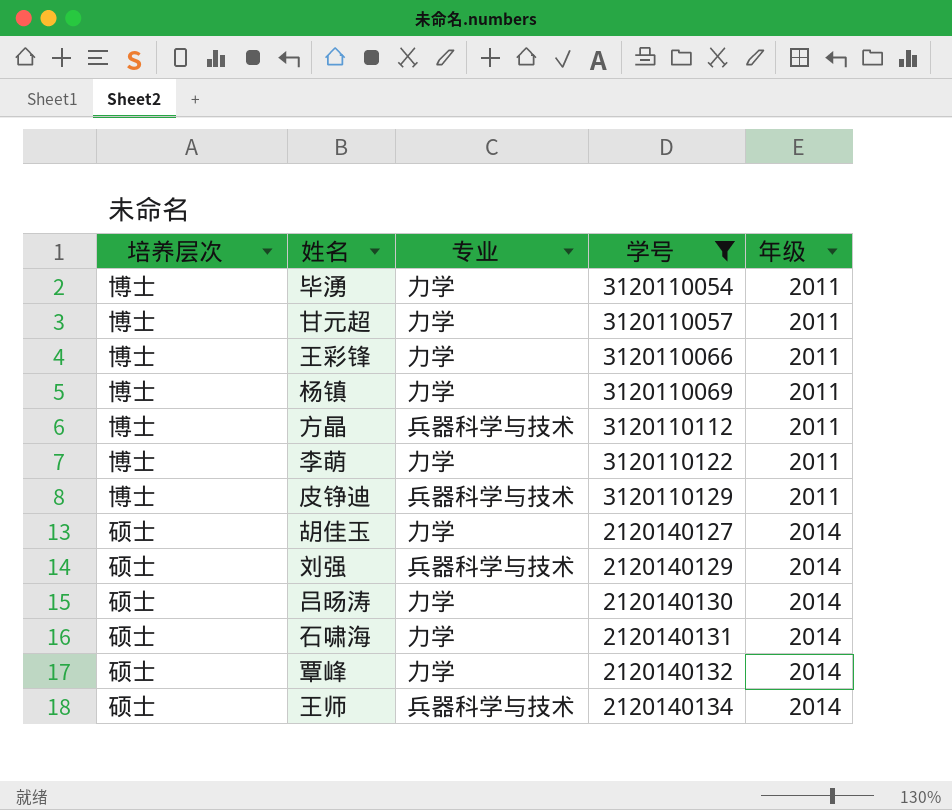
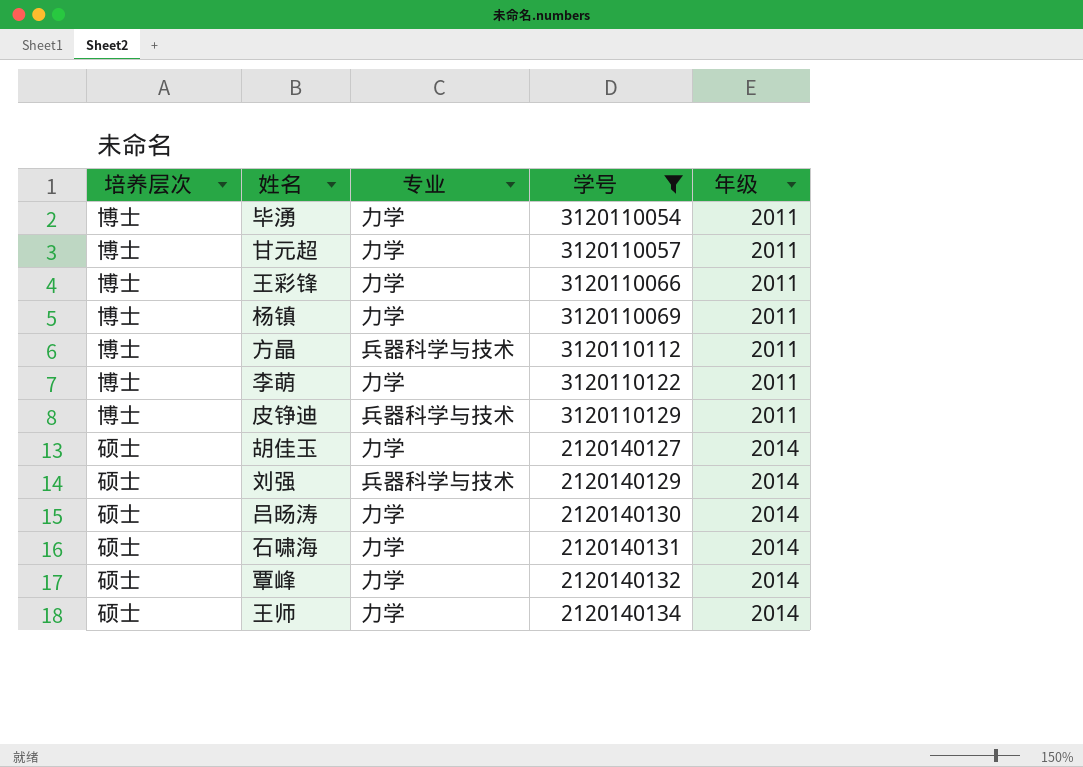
王师 | 专业: 兵器科学与技术 -> 力学

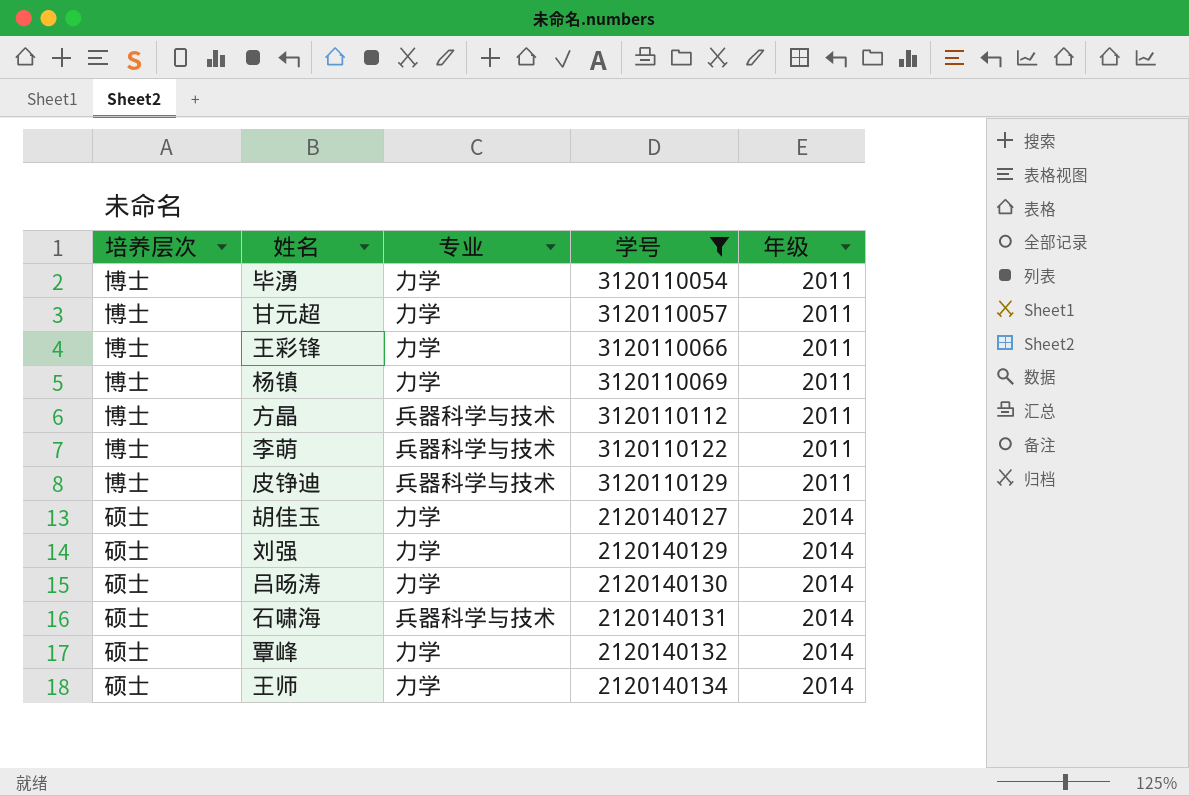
李萌 | 专业: 力学 -> 兵器科学与技术
刘强 | 专业: 兵器科学与技术 -> 力学
石啸海 | 专业: 力学 -> 兵器科学与技术

